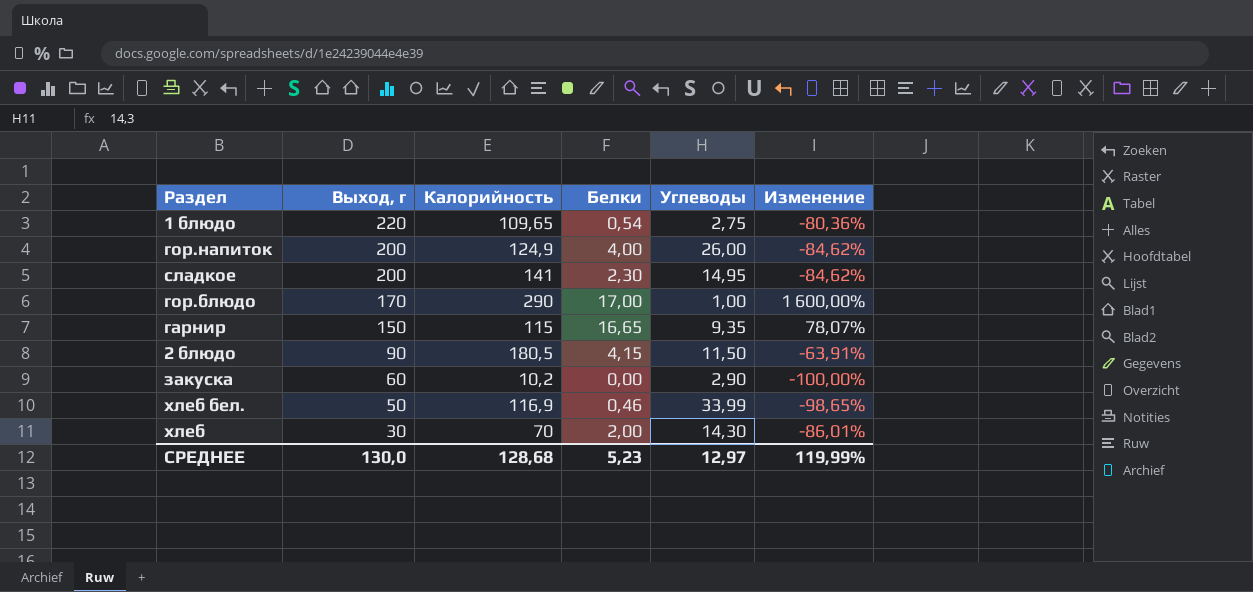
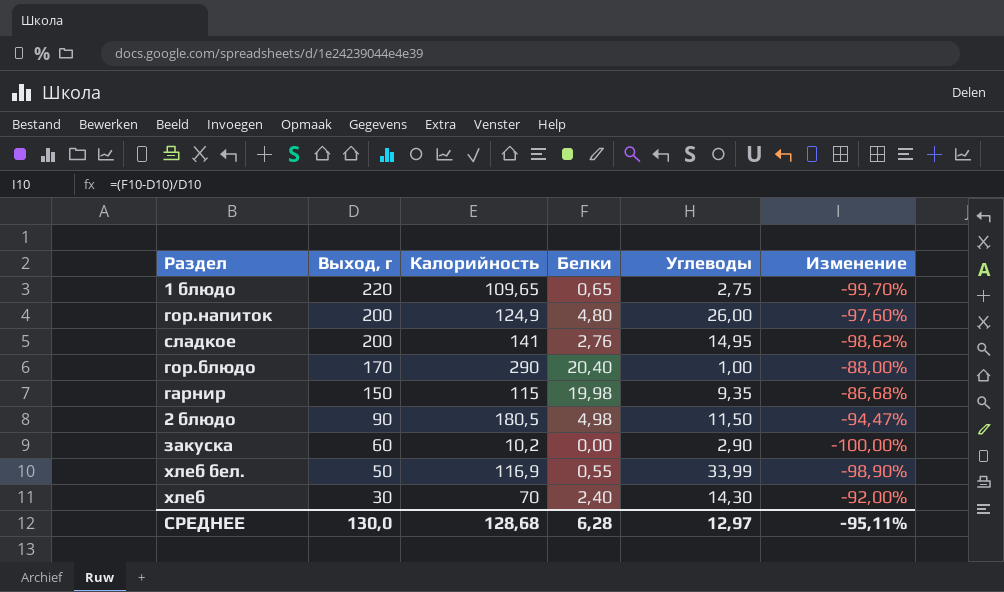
column Изменение | formula: ([Белки] - [Углеводы]) / [Углеводы] -> ([Белки] - [Выход, г]) / [Выход, г]
1 блюдо | Белки: 0,54 -> 0,65
гор.напиток | Белки: 4,00 -> 4,80
сладкое | Белки: 2,30 -> 2,76
гор.блюдо | Белки: 17,00 -> 20,40
гарнир | Белки: 16,65 -> 19,98
2 блюдо | Белки: 4,15 -> 4,98
хлеб бел. | Белки: 0,46 -> 0,55
хлеб | Белки: 2,00 -> 2,40
СРЕДНЕЕ | Белки: 5,23 -> 6,28
СРЕДНЕЕ | Изменение: 119,99% -> -95,11%

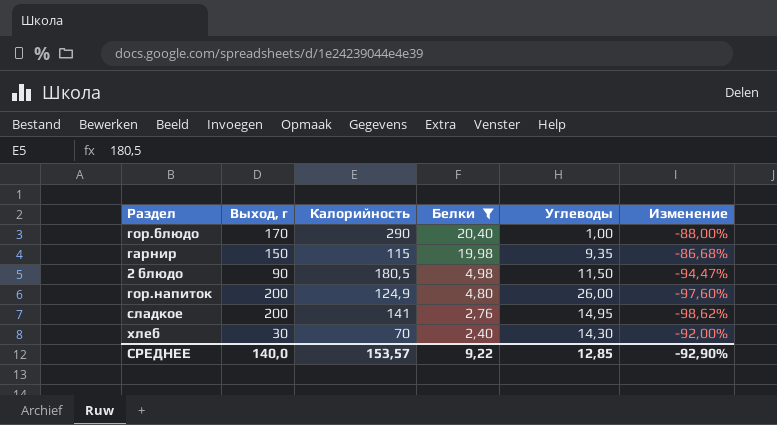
filter: none -> Белки >= 2,40
row order: Выход, г descending -> Белки descending
СРЕДНЕЕ | Выход, г: 130,0 -> 140,0
СРЕДНЕЕ | Калорийность: 128,68 -> 153,57
СРЕДНЕЕ | Белки: 6,28 -> 9,22
СРЕДНЕЕ | Углеводы: 12,97 -> 12,85
СРЕДНЕЕ | Изменение: -95,11% -> -92,90%

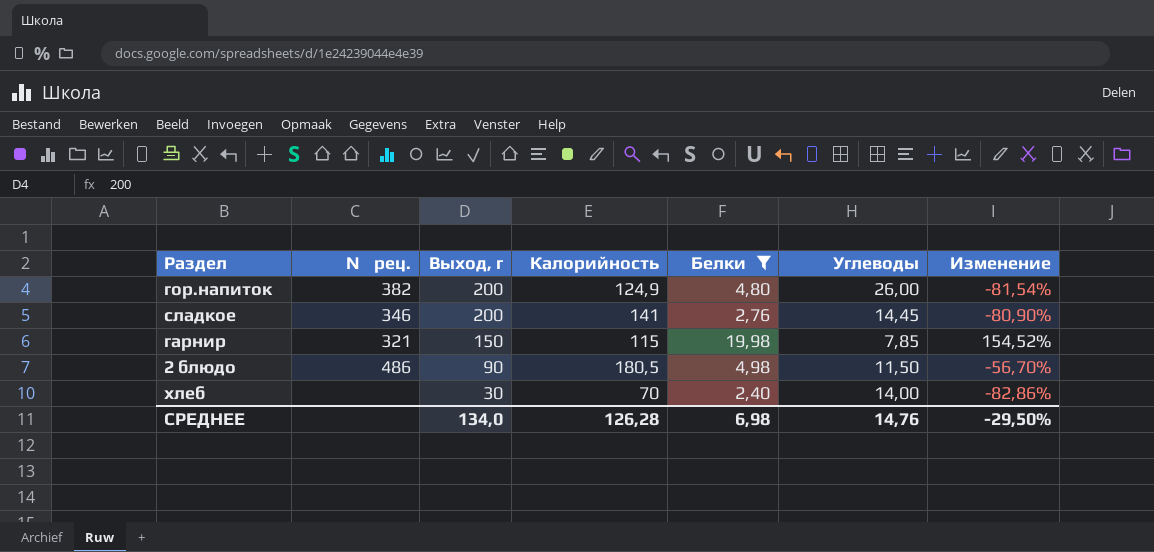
row order: Белки descending -> Выход, г descending
column № рец. | position: none -> 2
column Изменение | formula: ([Белки] - [Выход, г]) / [Выход, г] -> ([Белки] - [Углеводы]) / [Углеводы]
row гор.блюдо: 170 | 290 | 20,40 | 1,00 | -88,00% -> none
сладкое | Углеводы: 14,95 -> 14,45
гарнир | Углеводы: 9,35 -> 7,85
хлеб | Углеводы: 14,30 -> 14,00
СРЕДНЕЕ | Выход, г: 140,0 -> 134,0
СРЕДНЕЕ | Калорийность: 153,57 -> 126,28
СРЕДНЕЕ | Белки: 9,22 -> 6,98
СРЕДНЕЕ | Углеводы: 12,85 -> 14,76
СРЕДНЕЕ | Изменение: -92,90% -> -29,50%

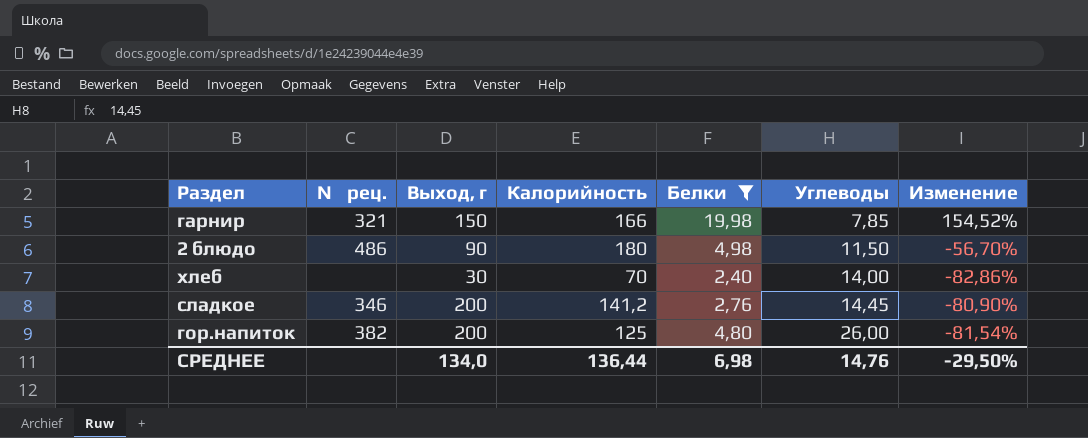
row order: Выход, г descending -> Углеводы ascending
гарнир | Калорийность: 115 -> 166
2 блюдо | Калорийность: 180,5 -> 180
сладкое | Калорийность: 141 -> 141,2
гор.напиток | Калорийность: 124,9 -> 125
СРЕДНЕЕ | Калорийность: 126,28 -> 136,44

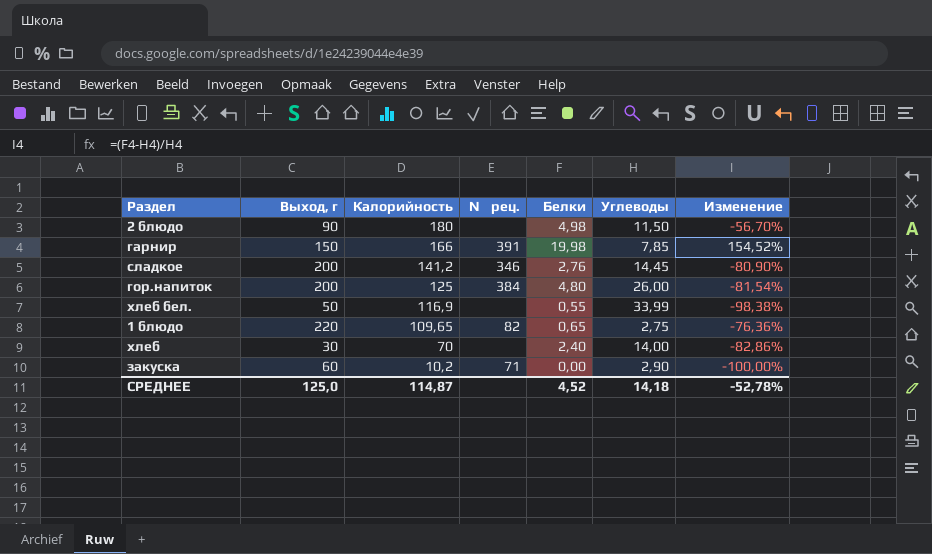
filter: Белки >= 2,40 -> none
row order: Углеводы ascending -> Калорийность descending
column № рец. | position: 2 -> 4
2 блюдо | № рец.: 486 -> none
гарнир | № рец.: 321 -> 391
гор.напиток | № рец.: 382 -> 384
СРЕДНЕЕ | Выход, г: 134,0 -> 125,0
СРЕДНЕЕ | Калорийность: 136,44 -> 114,87
СРЕДНЕЕ | Белки: 6,98 -> 4,52
СРЕДНЕЕ | Углеводы: 14,76 -> 14,18
СРЕДНЕЕ | Изменение: -29,50% -> -52,78%

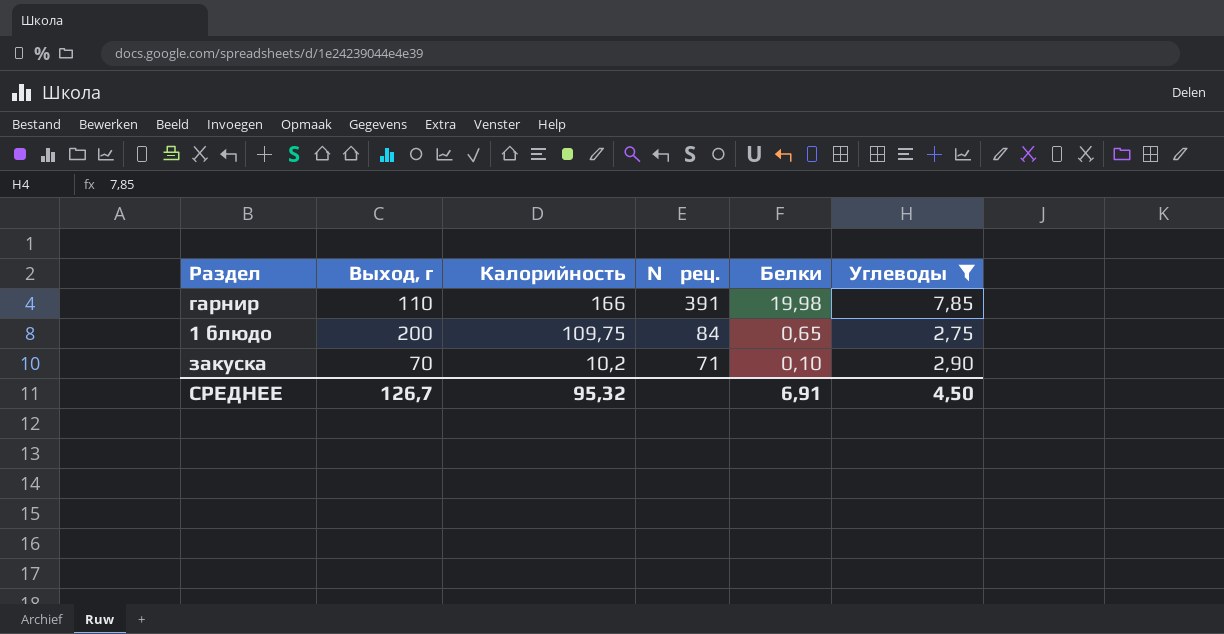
filter: none -> Углеводы <= 7,85
column Изменение | formula: ([Белки] - [Углеводы]) / [Углеводы] -> none
гарнир | Выход, г: 150 -> 110
1 блюдо | Выход, г: 220 -> 200
1 блюдо | Калорийность: 109,65 -> 109,75
1 блюдо | № рец.: 82 -> 84
закуска | Выход, г: 60 -> 70
закуска | Белки: 0,00 -> 0,10
СРЕДНЕЕ | Выход, г: 125,0 -> 126,7
СРЕДНЕЕ | Калорийность: 114,87 -> 95,32
СРЕДНЕЕ | Белки: 4,52 -> 6,91
СРЕДНЕЕ | Углеводы: 14,18 -> 4,50

